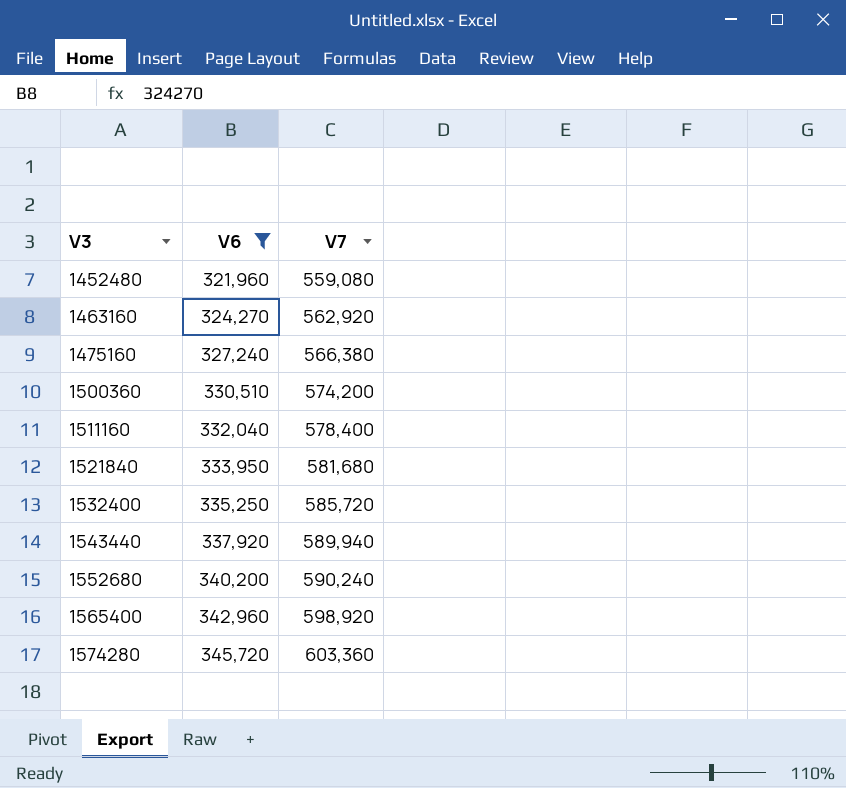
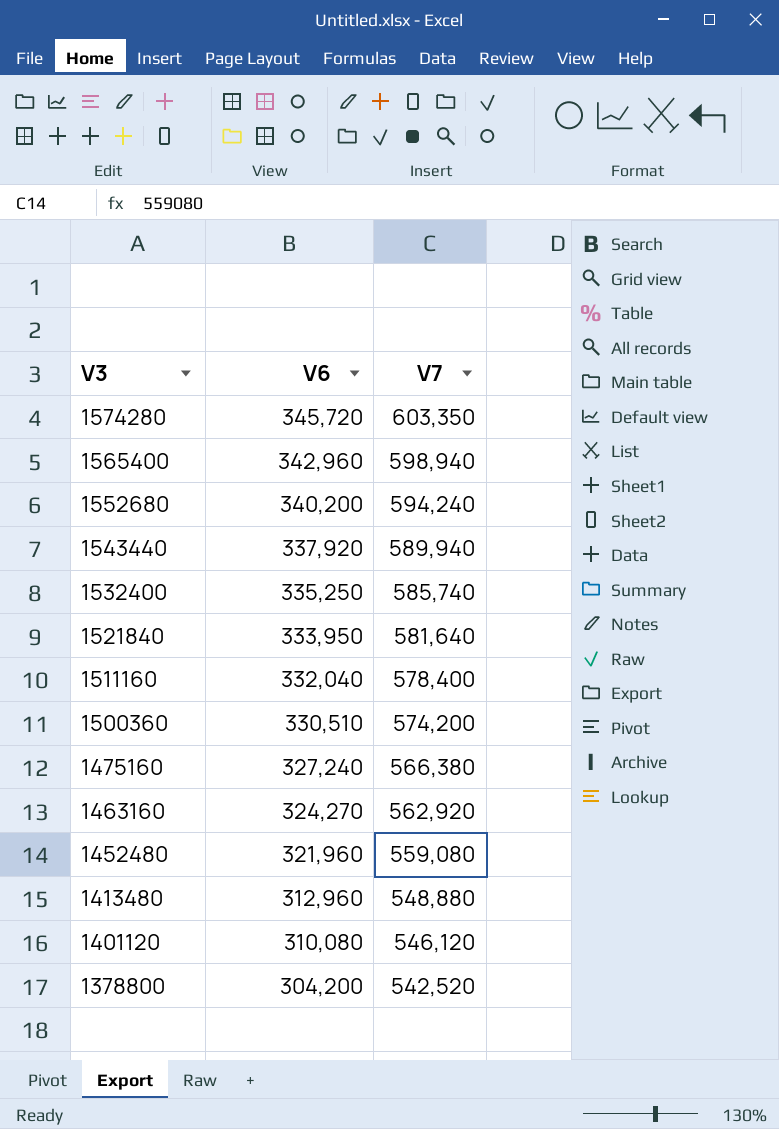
filter: V6 >= 321,960 -> none
row order: V3 ascending -> V3 descending
1574280 | V7: 603,360 -> 603,350
1565400 | V7: 598,920 -> 598,940
1552680 | V7: 590,240 -> 594,240
1532400 | V7: 585,720 -> 585,740
1521840 | V7: 581,680 -> 581,640

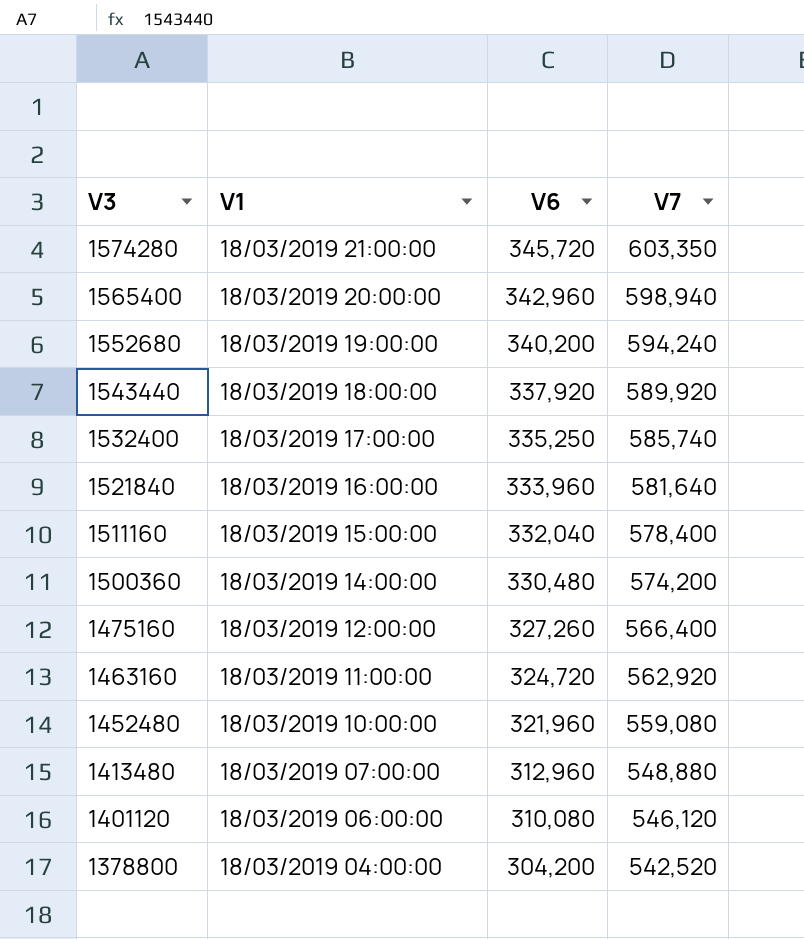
column V1 | position: none -> 2
1543440 | V7: 589,940 -> 589,920
1521840 | V6: 333,950 -> 333,960
1500360 | V6: 330,510 -> 330,480
1475160 | V6: 327,240 -> 327,260
1475160 | V7: 566,380 -> 566,400
1463160 | V6: 324,270 -> 324,720

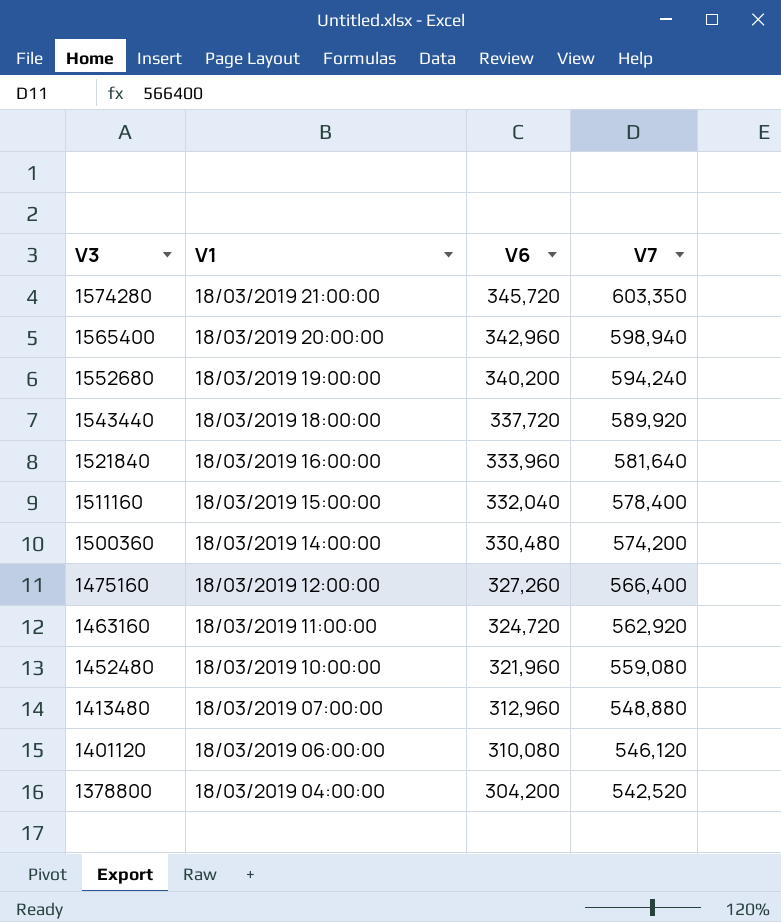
row 1532400: 18/03/2019 17:00:00 | 335,250 | 585,740 -> none
1543440 | V6: 337,920 -> 337,720

